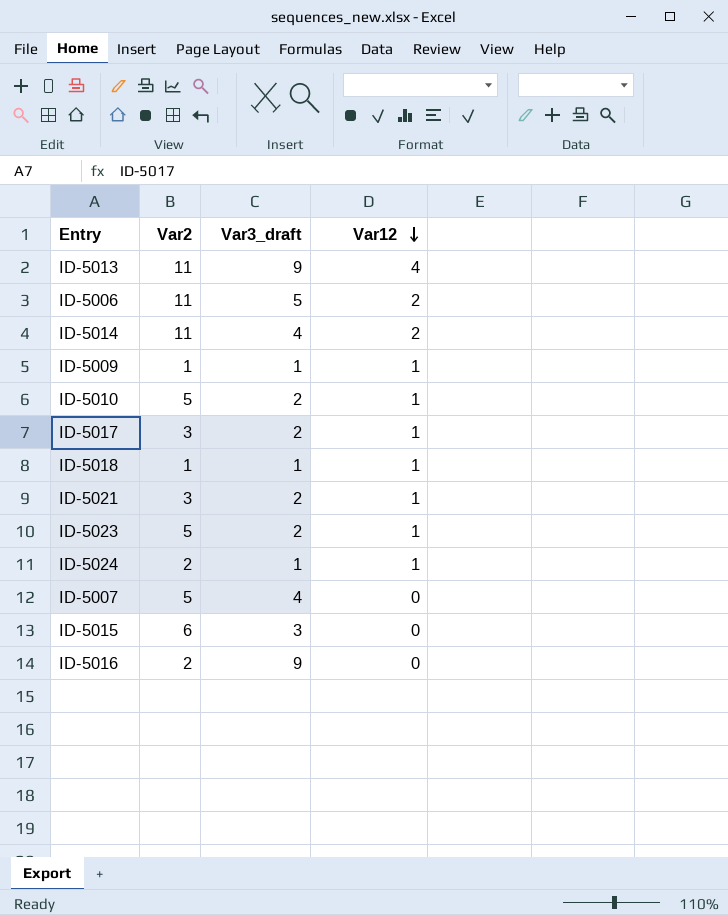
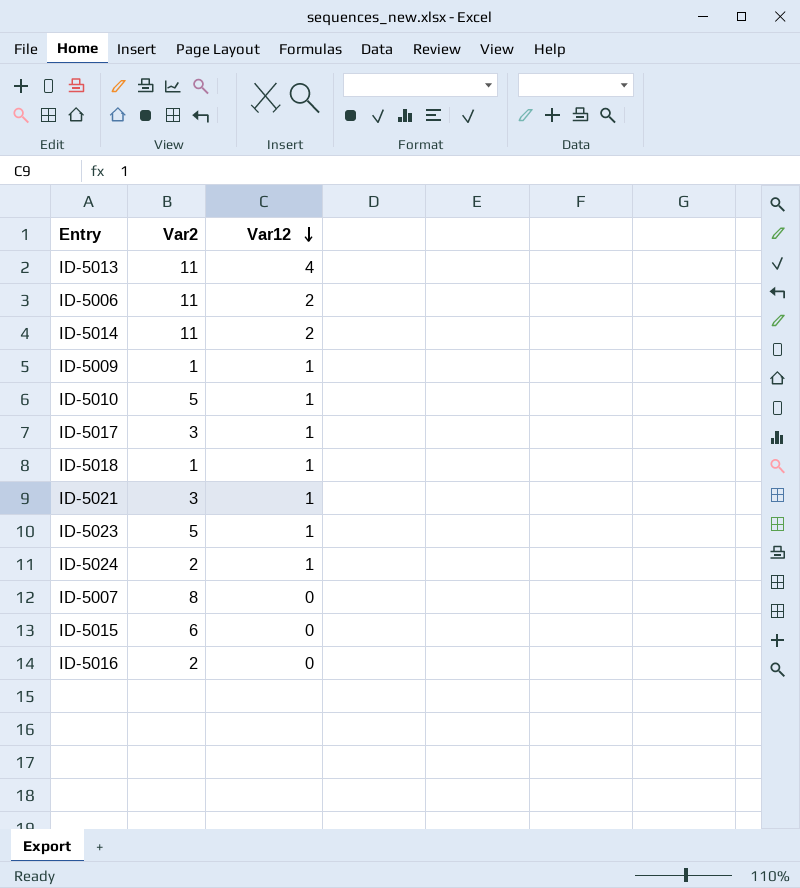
column Var3_draft | position: 3 -> none
ID-5007 | Var2: 5 -> 8

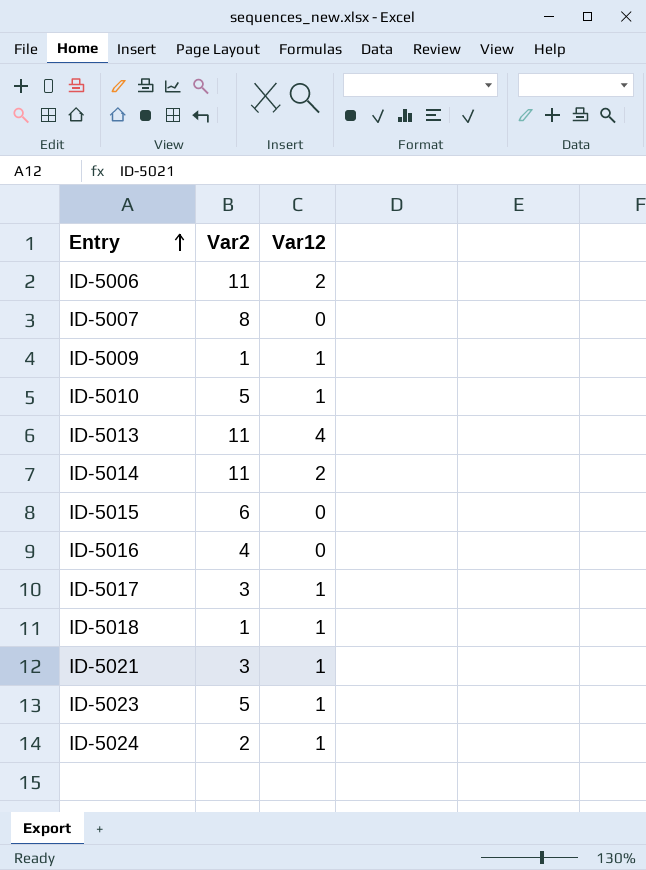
row order: Var12 descending -> Entry ascending
ID-5016 | Var2: 2 -> 4

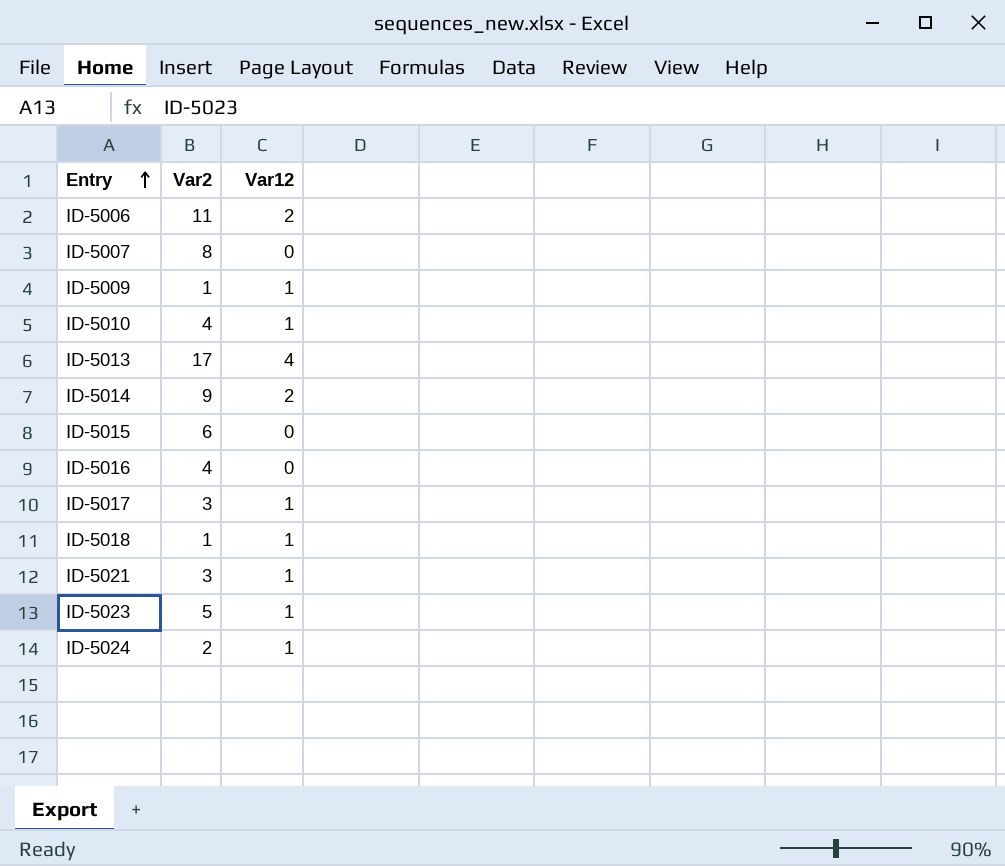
ID-5010 | Var2: 5 -> 4
ID-5013 | Var2: 11 -> 17
ID-5014 | Var2: 11 -> 9

